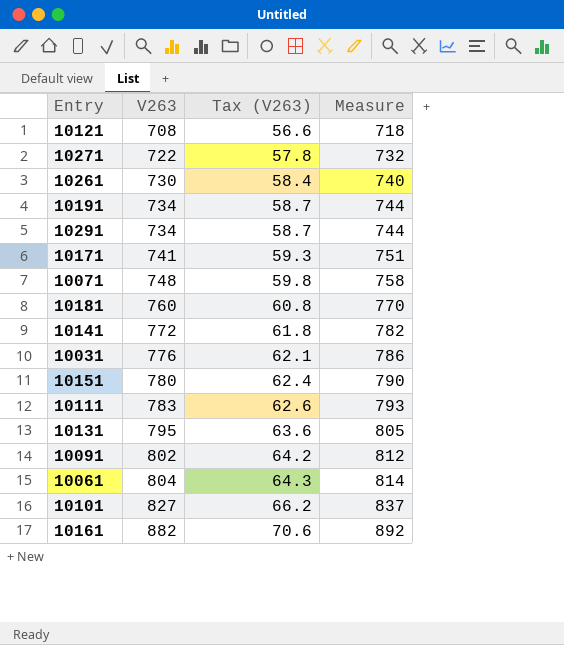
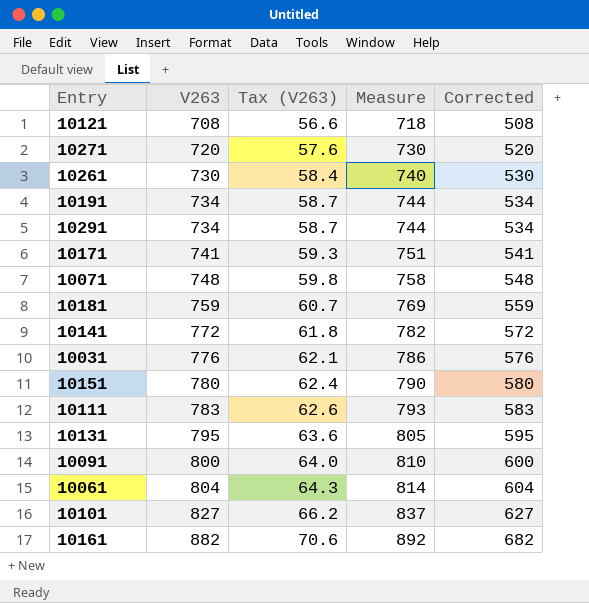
column Corrected | formula: none -> [V263] - 200
10271 | V263: 722 -> 720
10271 | Tax (V263): 57.8 -> 57.6
10271 | Measure: 732 -> 730
10181 | V263: 760 -> 759
10181 | Tax (V263): 60.8 -> 60.7
10181 | Measure: 770 -> 769
10091 | V263: 802 -> 800
10091 | Tax (V263): 64.2 -> 64.0
10091 | Measure: 812 -> 810

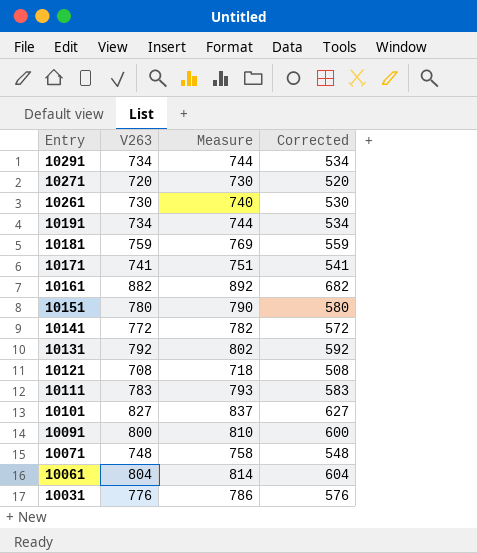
row order: V263 ascending -> Entry descending
column Tax (V263) | formula: [V263] * 0.08 -> none
10131 | V263: 795 -> 792
10131 | Measure: 805 -> 802
10131 | Corrected: 595 -> 592

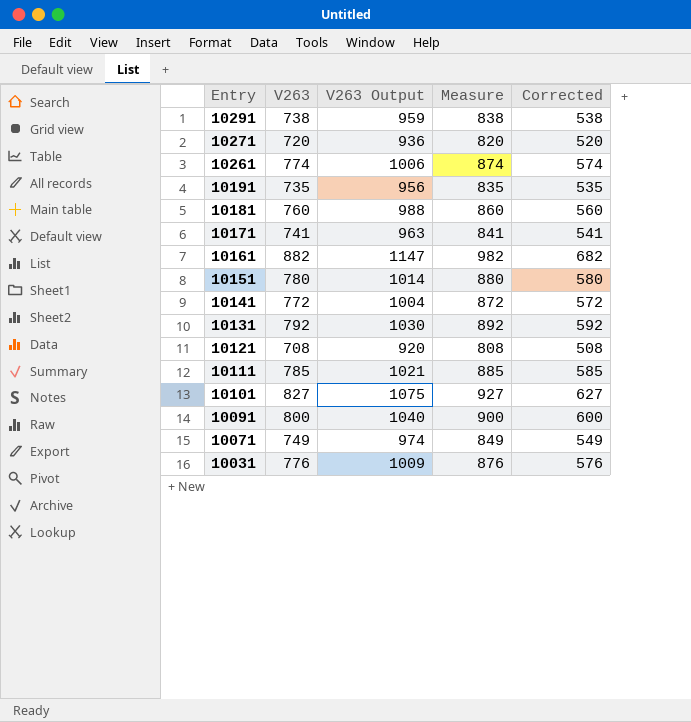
column V263 Output | formula: none -> [V263] * 1.3
column Measure | formula: [V263] + 10 -> [V263] + 100
row 10061: 804 | 814 | 604 -> none
10291 | V263: 734 -> 738
10291 | Corrected: 534 -> 538
10261 | V263: 730 -> 774
10261 | Corrected: 530 -> 574
10191 | V263: 734 -> 735
10191 | Corrected: 534 -> 535
10181 | V263: 759 -> 760
10181 | Corrected: 559 -> 560
10111 | V263: 783 -> 785
10111 | Corrected: 583 -> 585
10071 | V263: 748 -> 749
10071 | Corrected: 548 -> 549

